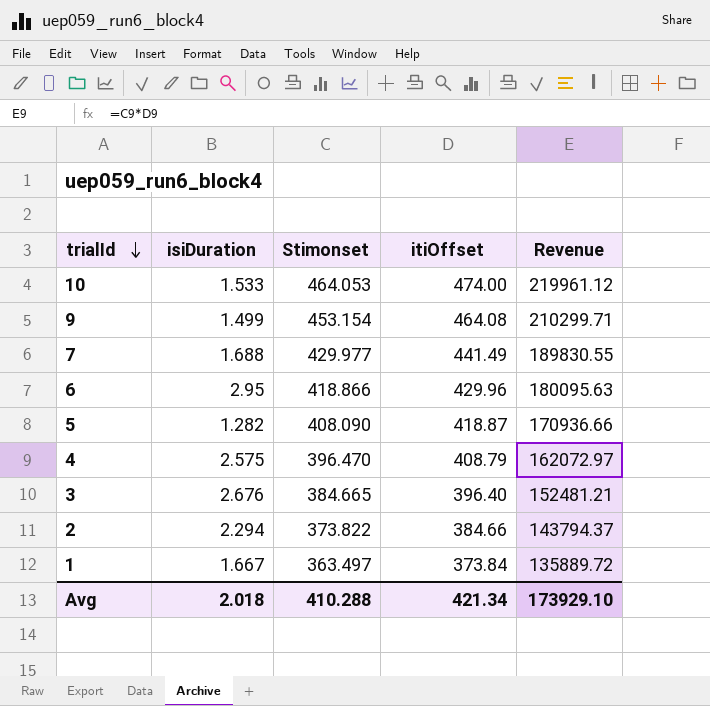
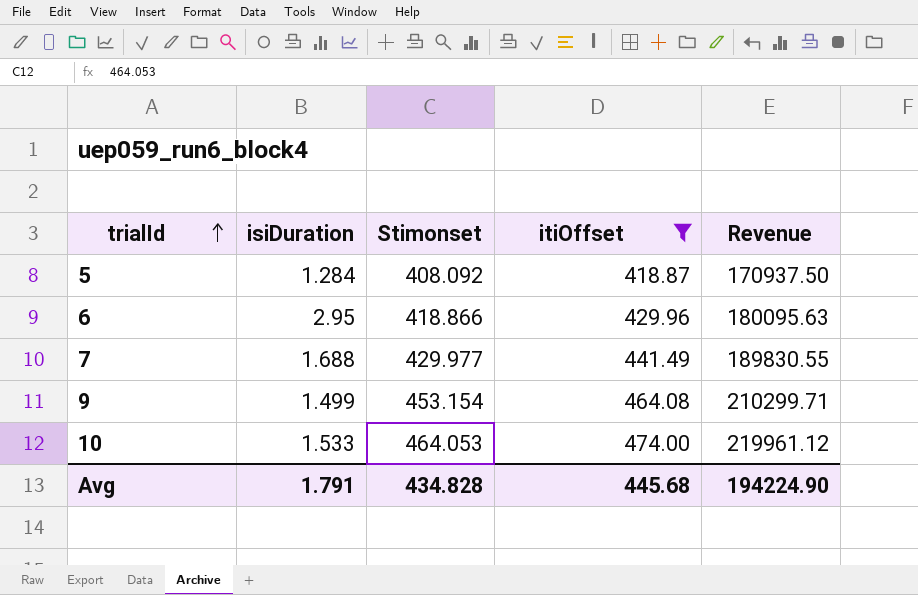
filter: none -> itiOffset >= 418.87
row order: trialId descending -> trialId ascending
5 | isiDuration: 1.282 -> 1.284
5 | Stimonset: 408.090 -> 408.092
5 | Revenue: 170936.66 -> 170937.50
Avg | isiDuration: 2.018 -> 1.791
Avg | Stimonset: 410.288 -> 434.828
Avg | itiOffset: 421.34 -> 445.68
Avg | Revenue: 173929.10 -> 194224.90

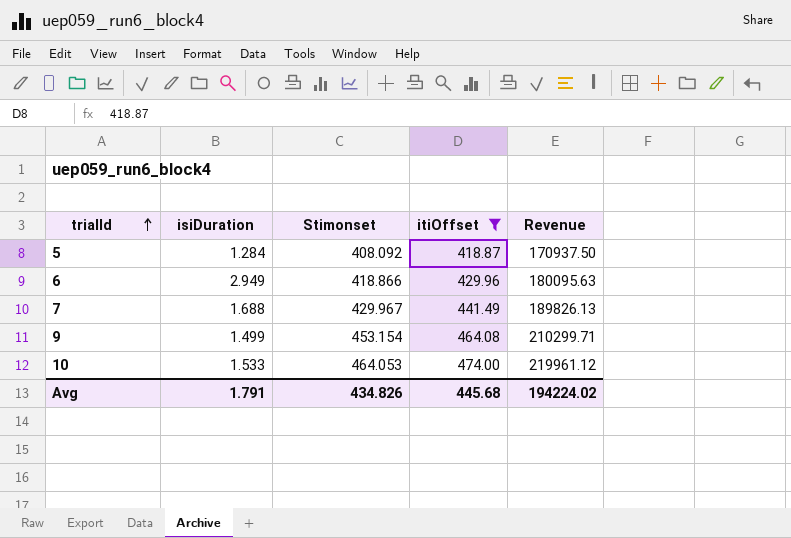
6 | isiDuration: 2.95 -> 2.949
7 | Stimonset: 429.977 -> 429.967
7 | Revenue: 189830.55 -> 189826.13
Avg | Stimonset: 434.828 -> 434.826
Avg | Revenue: 194224.90 -> 194224.02

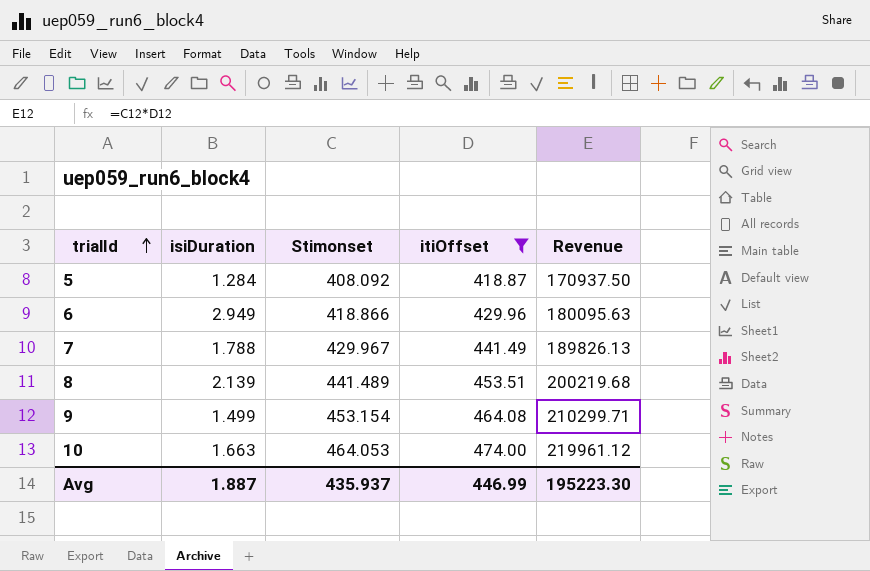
7 | isiDuration: 1.688 -> 1.788
row 8: none -> 2.139 | 441.489 | 453.51 | 200219.68
10 | isiDuration: 1.533 -> 1.663
Avg | isiDuration: 1.791 -> 1.887
Avg | Stimonset: 434.826 -> 435.937
Avg | itiOffset: 445.68 -> 446.99
Avg | Revenue: 194224.02 -> 195223.30

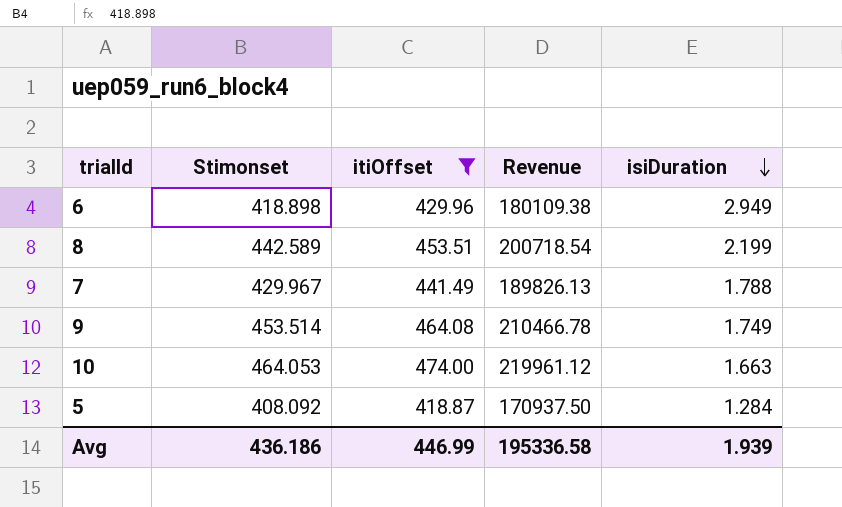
row order: trialId ascending -> isiDuration descending
column isiDuration | position: 2 -> 5
6 | Stimonset: 418.866 -> 418.898
6 | Revenue: 180095.63 -> 180109.38
8 | Stimonset: 441.489 -> 442.589
8 | Revenue: 200219.68 -> 200718.54
8 | isiDuration: 2.139 -> 2.199
9 | Stimonset: 453.154 -> 453.514
9 | Revenue: 210299.71 -> 210466.78
9 | isiDuration: 1.499 -> 1.749
Avg | Stimonset: 435.937 -> 436.186
Avg | Revenue: 195223.30 -> 195336.58
Avg | isiDuration: 1.887 -> 1.939

